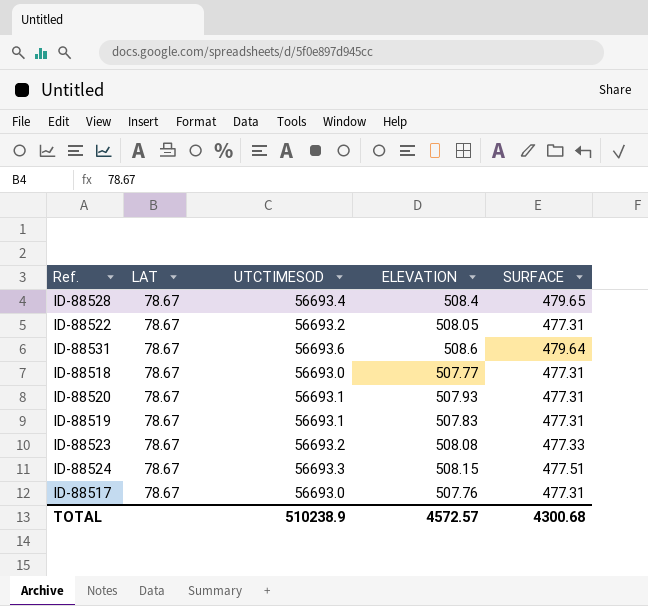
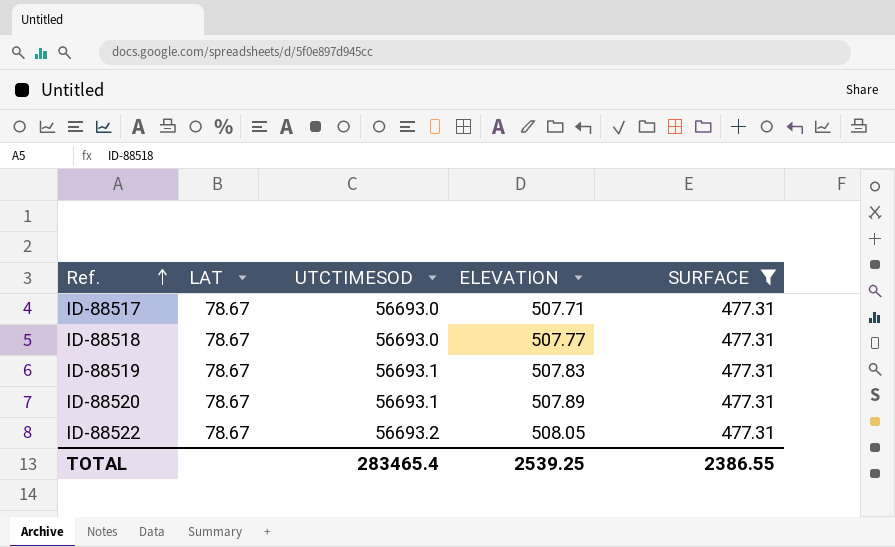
filter: none -> SURFACE = 477.31
row order: none -> Ref. ascending
ID-88517 | ELEVATION: 507.76 -> 507.71
ID-88520 | ELEVATION: 507.93 -> 507.89
TOTAL | UTCTIMESOD: 510238.9 -> 283465.4
TOTAL | ELEVATION: 4572.57 -> 2539.25
TOTAL | SURFACE: 4300.68 -> 2386.55

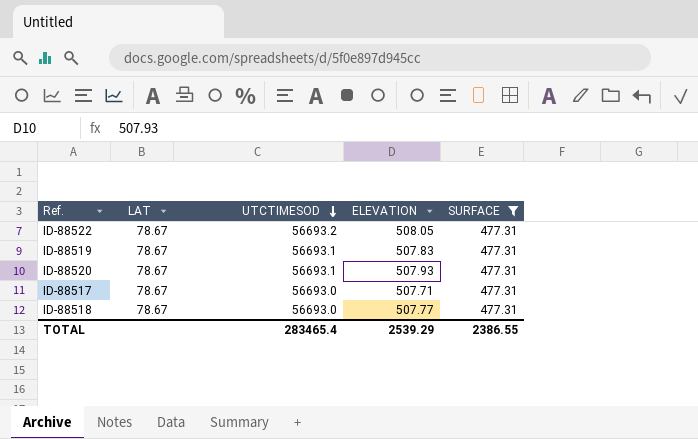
row order: Ref. ascending -> UTCTIMESOD descending
ID-88520 | ELEVATION: 507.89 -> 507.93
TOTAL | ELEVATION: 2539.25 -> 2539.29

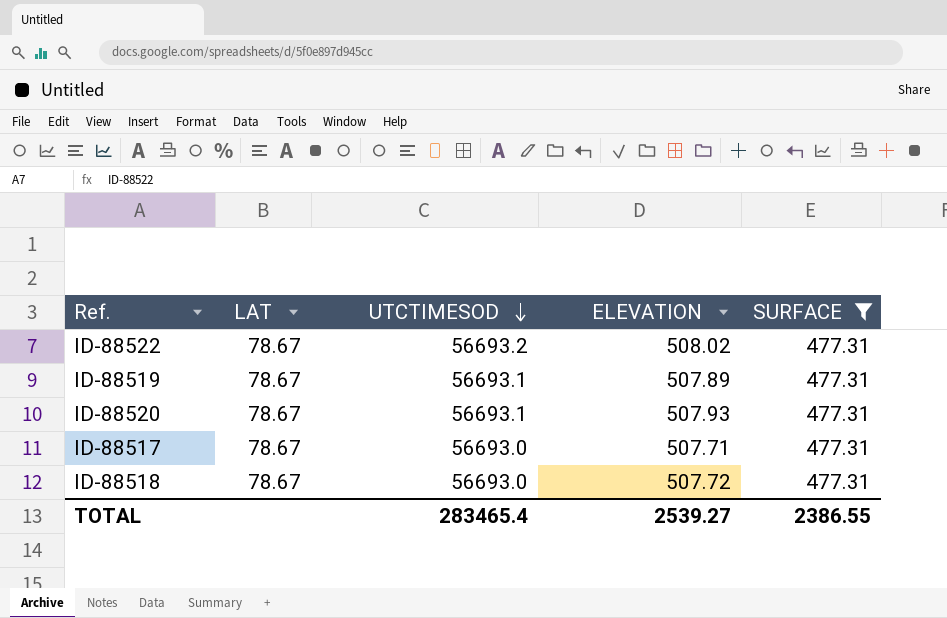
ID-88522 | ELEVATION: 508.05 -> 508.02
ID-88519 | ELEVATION: 507.83 -> 507.89
ID-88518 | ELEVATION: 507.77 -> 507.72
TOTAL | ELEVATION: 2539.29 -> 2539.27

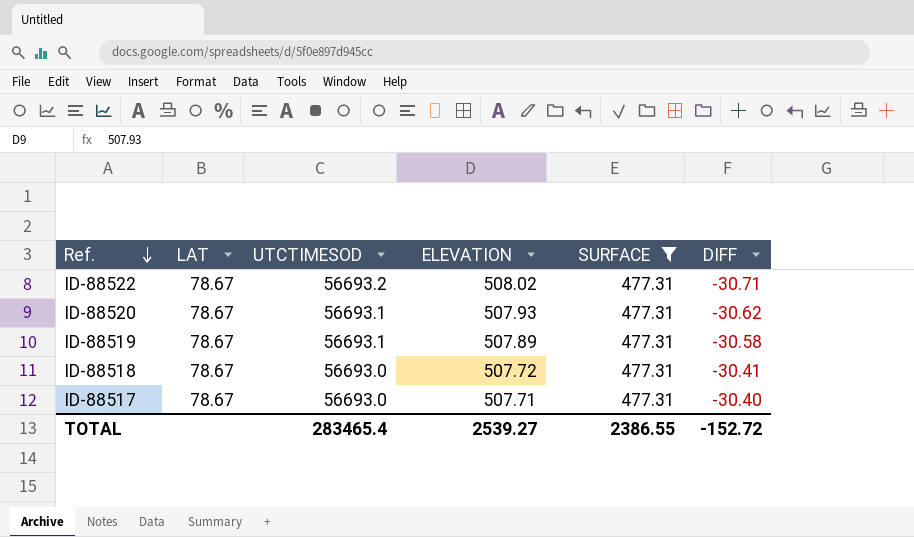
row order: UTCTIMESOD descending -> Ref. descending
column DIFF | formula: none -> [SURFACE] - [ELEVATION]

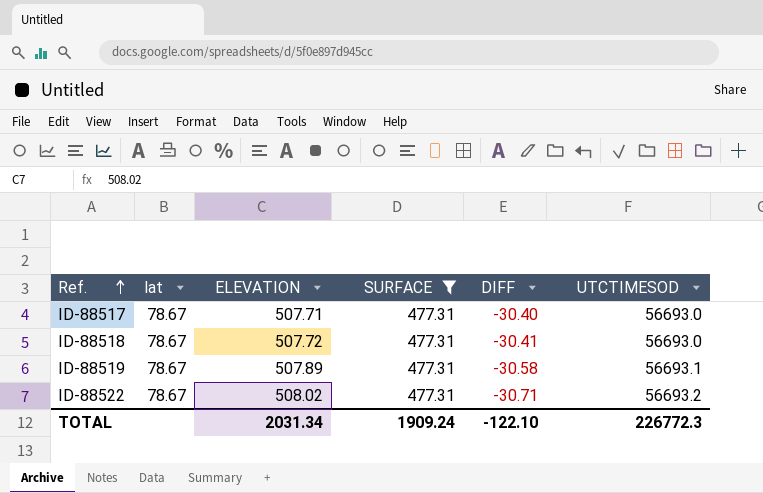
row order: Ref. descending -> Ref. ascending
column name: LAT -> lat
column UTCTIMESOD | position: 3 -> 6
row ID-88520: 78.67 | 56693.1 | 507.93 | 477.31 | -30.62 -> none
TOTAL | ELEVATION: 2539.27 -> 2031.34
TOTAL | SURFACE: 2386.55 -> 1909.24
TOTAL | DIFF: -152.72 -> -122.10
TOTAL | UTCTIMESOD: 283465.4 -> 226772.3

